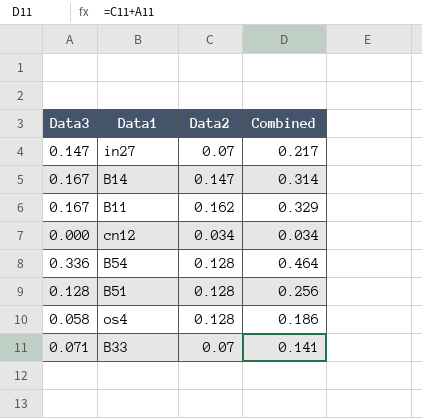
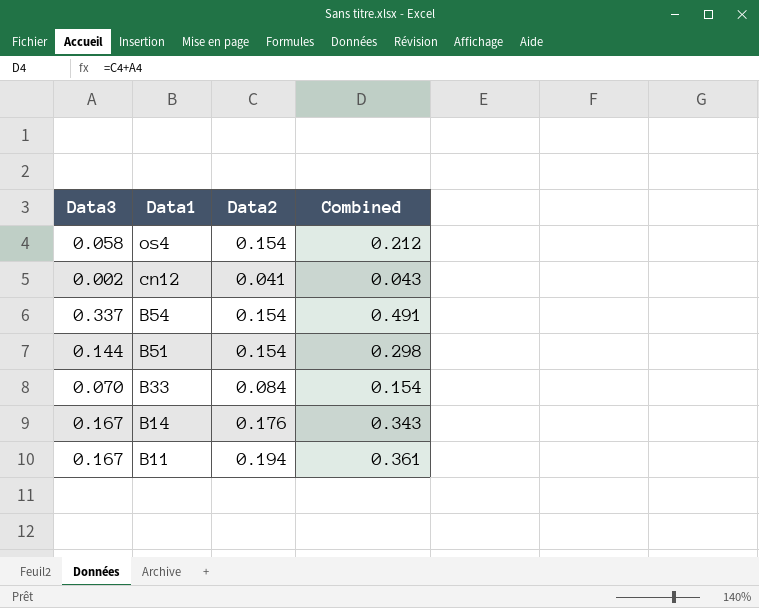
row order: none -> Data1 descending
row in27: 0.147 | 0.07 | 0.217 -> none
os4 | Data2: 0.128 -> 0.154
os4 | Combined: 0.186 -> 0.212
cn12 | Data3: 0.000 -> 0.002
cn12 | Data2: 0.034 -> 0.041
cn12 | Combined: 0.034 -> 0.043
B54 | Data3: 0.336 -> 0.337
B54 | Data2: 0.128 -> 0.154
B54 | Combined: 0.464 -> 0.491
B51 | Data3: 0.128 -> 0.144
B51 | Data2: 0.128 -> 0.154
B51 | Combined: 0.256 -> 0.298
B33 | Data3: 0.071 -> 0.070
B33 | Data2: 0.07 -> 0.084
B33 | Combined: 0.141 -> 0.154
B14 | Data2: 0.147 -> 0.176
B14 | Combined: 0.314 -> 0.343
B11 | Data2: 0.162 -> 0.194
B11 | Combined: 0.329 -> 0.361

